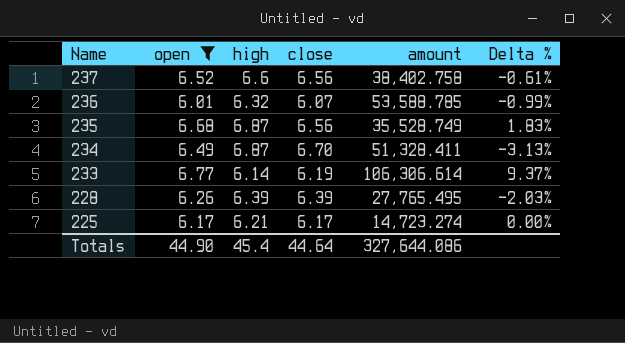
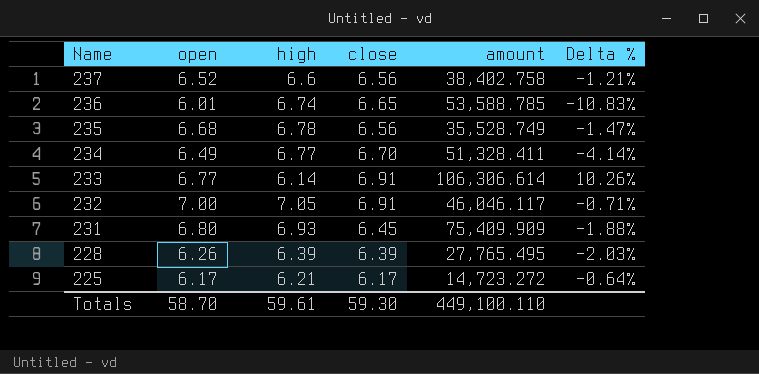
filter: open <= 6.77 -> none
column Delta % | formula: ([open] - [close]) / [close] -> ([open] - [high]) / [high]
236 | high: 6.32 -> 6.74
236 | close: 6.07 -> 6.65
235 | high: 6.87 -> 6.78
234 | high: 6.87 -> 6.77
233 | close: 6.19 -> 6.91
225 | amount: 14,723.274 -> 14,723.272
Totals | open: 44.90 -> 58.70
Totals | high: 45.4 -> 59.61
Totals | close: 44.64 -> 59.30
Totals | amount: 327,644.086 -> 449,100.110

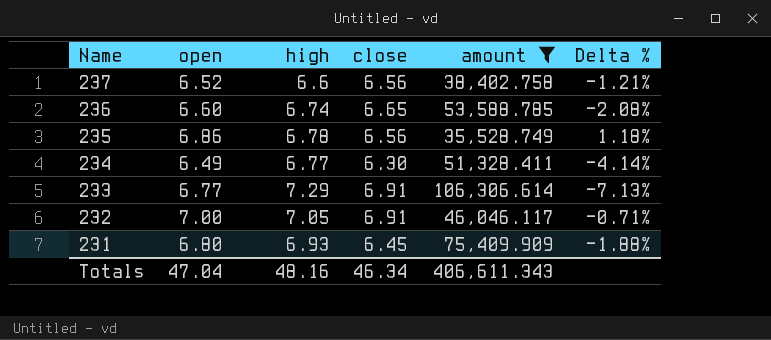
filter: none -> amount >= 35,528.749
236 | open: 6.01 -> 6.60
236 | Delta %: -10.83% -> -2.08%
235 | open: 6.68 -> 6.86
235 | Delta %: -1.47% -> 1.18%
234 | close: 6.70 -> 6.30
233 | high: 6.14 -> 7.29
233 | Delta %: 10.26% -> -7.13%
Totals | open: 58.70 -> 47.04
Totals | high: 59.61 -> 48.16
Totals | close: 59.30 -> 46.34
Totals | amount: 449,100.110 -> 406,611.343

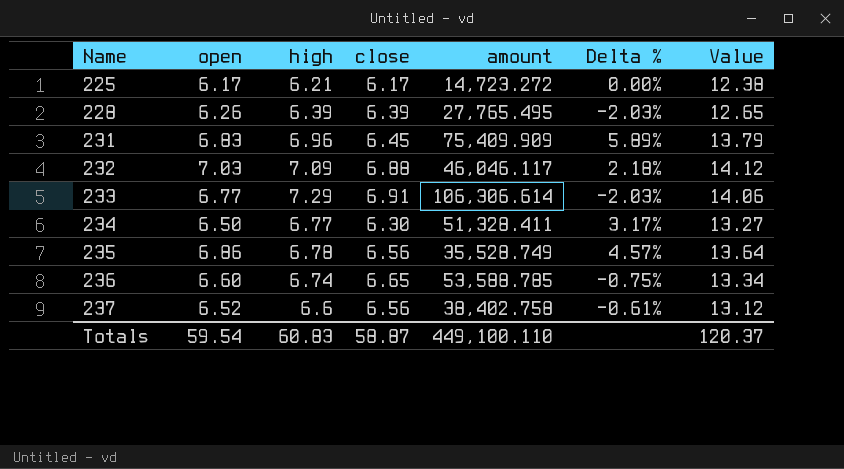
filter: amount >= 35,528.749 -> none
row order: Name descending -> Name ascending
column Delta % | formula: ([open] - [high]) / [high] -> ([open] - [close]) / [close]
column Value | formula: none -> [open] + [high]
231 | open: 6.80 -> 6.83
231 | high: 6.93 -> 6.96
232 | open: 7.00 -> 7.03
232 | high: 7.05 -> 7.09
232 | close: 6.91 -> 6.88
234 | open: 6.49 -> 6.50
Totals | open: 47.04 -> 59.54
Totals | high: 48.16 -> 60.83
Totals | close: 46.34 -> 58.87
Totals | amount: 406,611.343 -> 449,100.110

